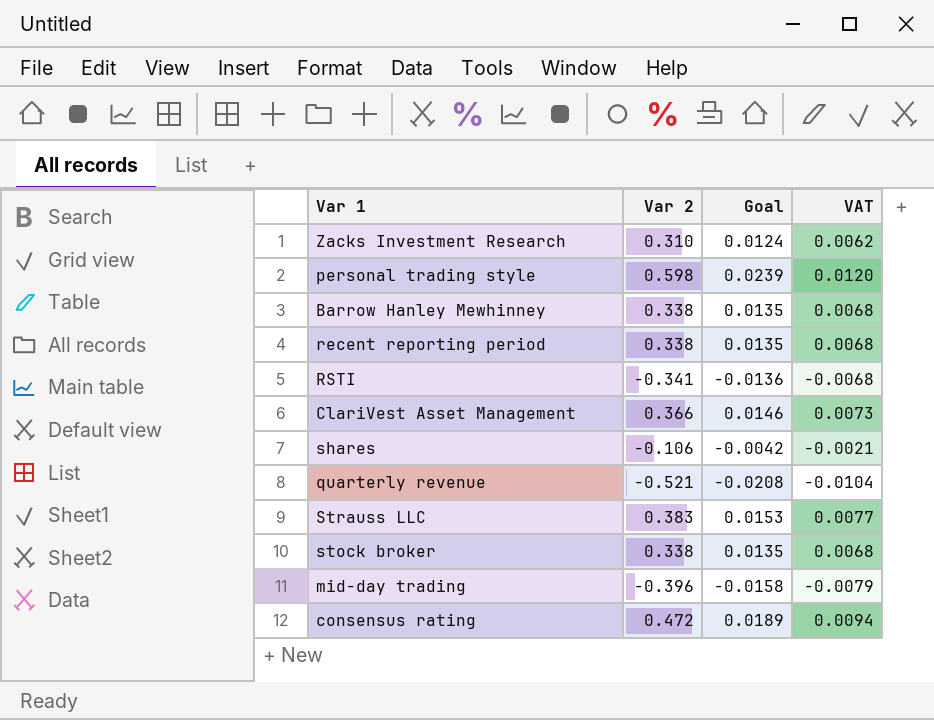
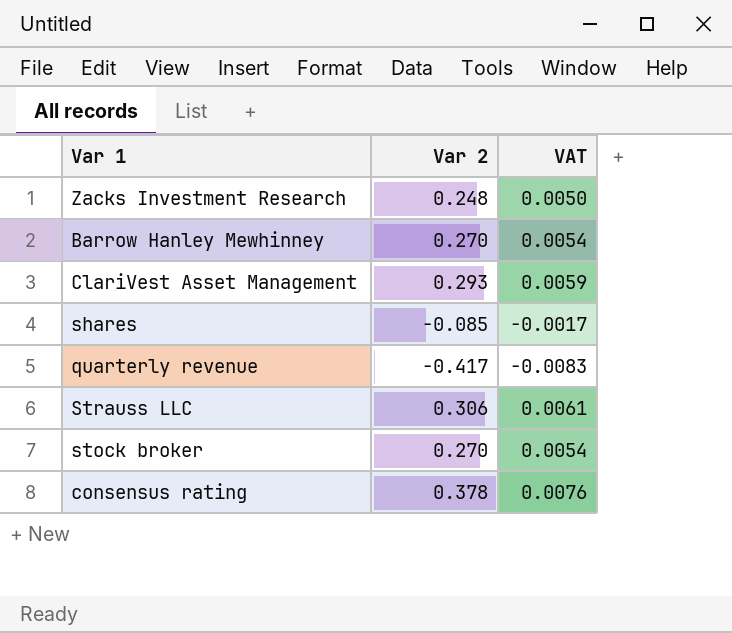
column Goal | formula: [Var 2] * 0.04 -> none
row personal trading style: 0.598 | 0.0239 | 0.0120 -> none
row recent reporting period: 0.338 | 0.0135 | 0.0068 -> none
row RSTI: -0.341 | -0.0136 | -0.0068 -> none
row mid-day trading: -0.396 | -0.0158 | -0.0079 -> none
Zacks Investment Research | Var 2: 0.310 -> 0.248
Zacks Investment Research | VAT: 0.0062 -> 0.0050
Barrow Hanley Mewhinney | Var 2: 0.338 -> 0.270
Barrow Hanley Mewhinney | VAT: 0.0068 -> 0.0054
ClariVest Asset Management | Var 2: 0.366 -> 0.293
ClariVest Asset Management | VAT: 0.0073 -> 0.0059
shares | Var 2: -0.106 -> -0.085
shares | VAT: -0.0021 -> -0.0017
quarterly revenue | Var 2: -0.521 -> -0.417
quarterly revenue | VAT: -0.0104 -> -0.0083
Strauss LLC | Var 2: 0.383 -> 0.306
Strauss LLC | VAT: 0.0077 -> 0.0061
stock broker | Var 2: 0.338 -> 0.270
stock broker | VAT: 0.0068 -> 0.0054
consensus rating | Var 2: 0.472 -> 0.378
consensus rating | VAT: 0.0094 -> 0.0076

